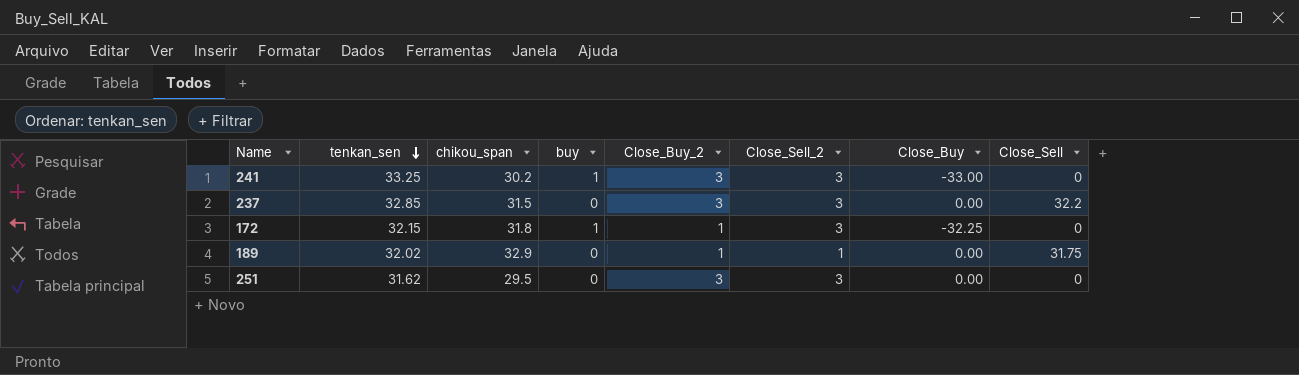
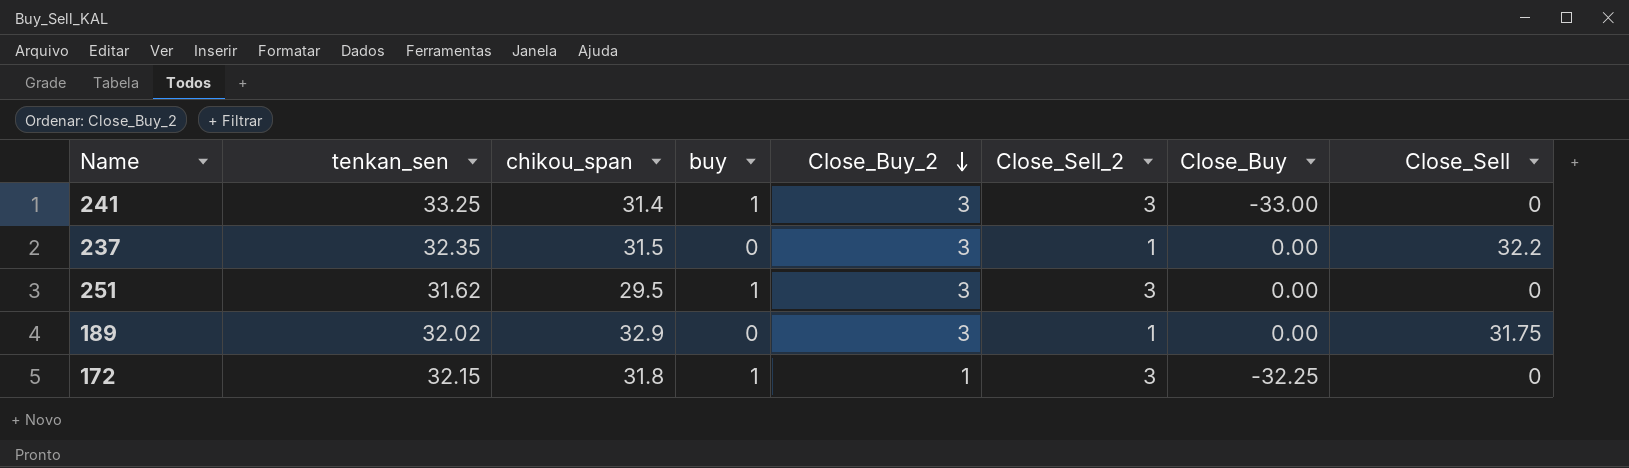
row order: tenkan_sen descending -> Close_Buy_2 descending
241 | chikou_span: 30.2 -> 31.4
237 | tenkan_sen: 32.85 -> 32.35
237 | Close_Sell_2: 3 -> 1
251 | buy: 0 -> 1
189 | Close_Buy_2: 1 -> 3

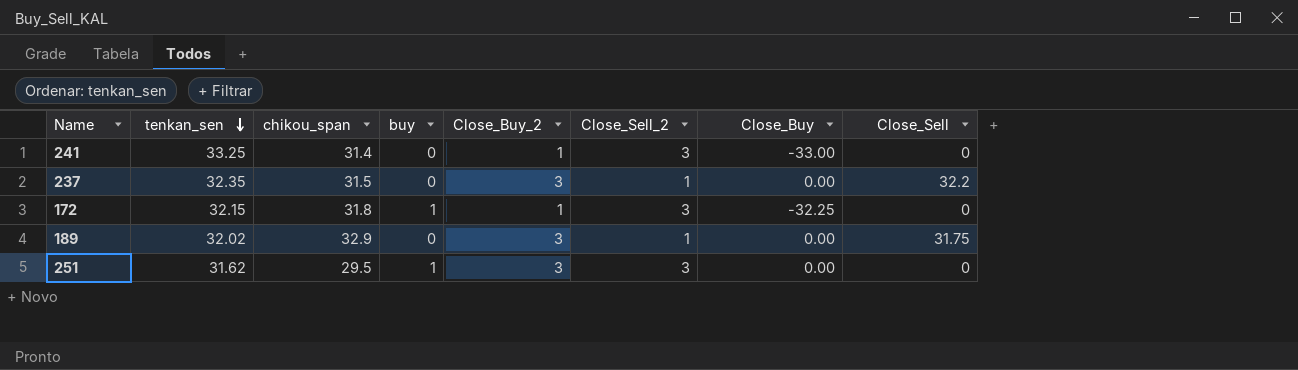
row order: Close_Buy_2 descending -> tenkan_sen descending
241 | buy: 1 -> 0
241 | Close_Buy_2: 3 -> 1

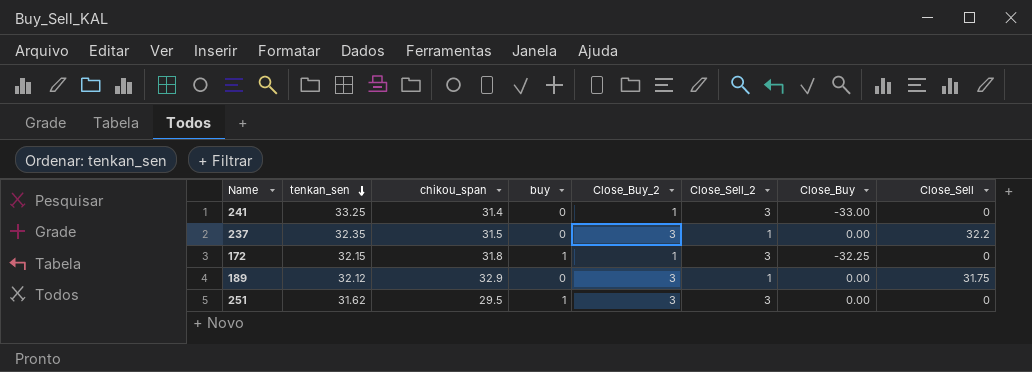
189 | tenkan_sen: 32.02 -> 32.12

